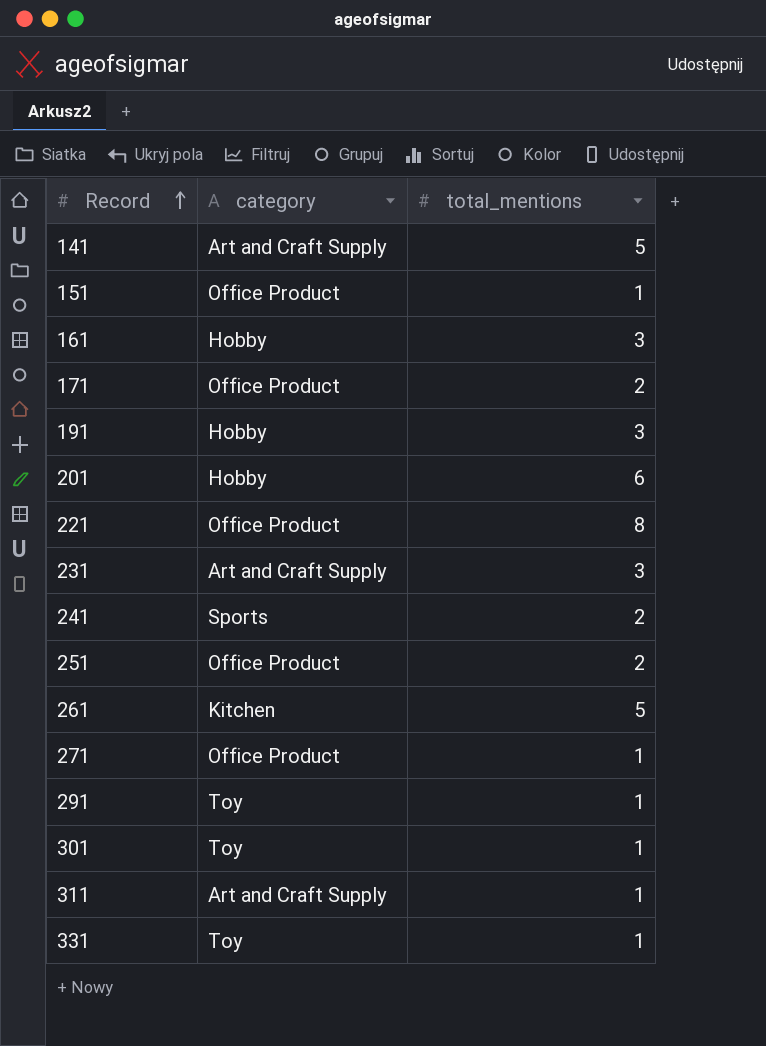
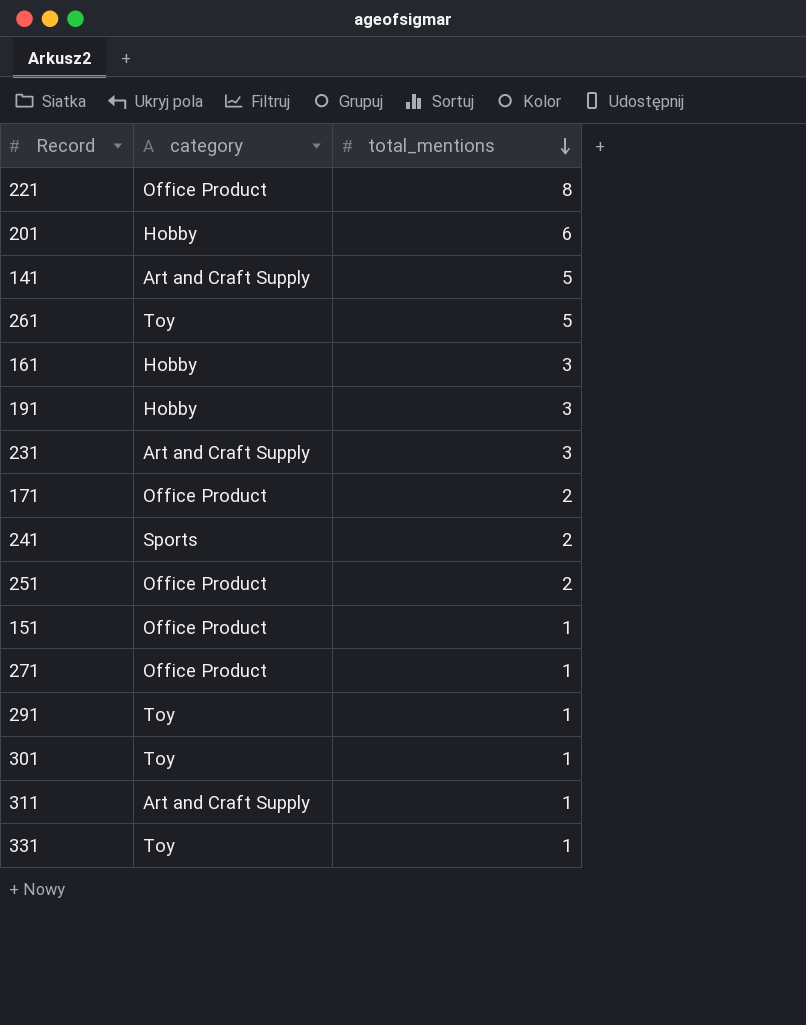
row order: Record ascending -> total_mentions descending
261 | category: Kitchen -> Toy

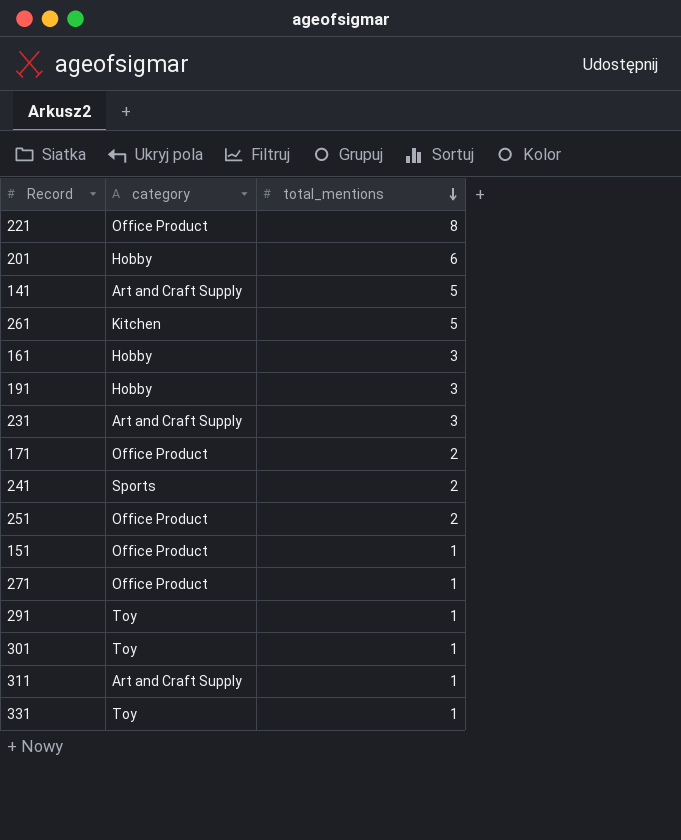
261 | category: Toy -> Kitchen

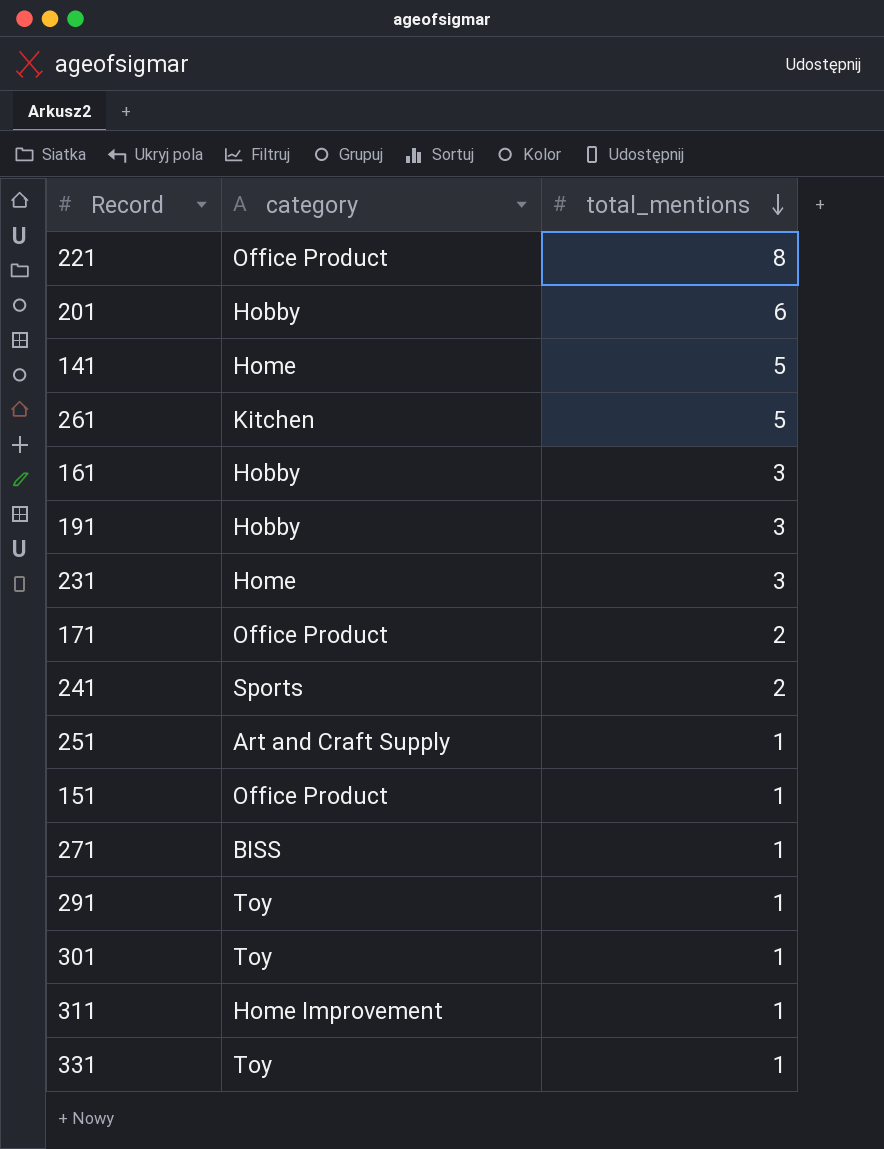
141 | category: Art and Craft Supply -> Home
231 | category: Art and Craft Supply -> Home
251 | category: Office Product -> Art and Craft Supply
251 | total_mentions: 2 -> 1
271 | category: Office Product -> BISS
311 | category: Art and Craft Supply -> Home Improvement

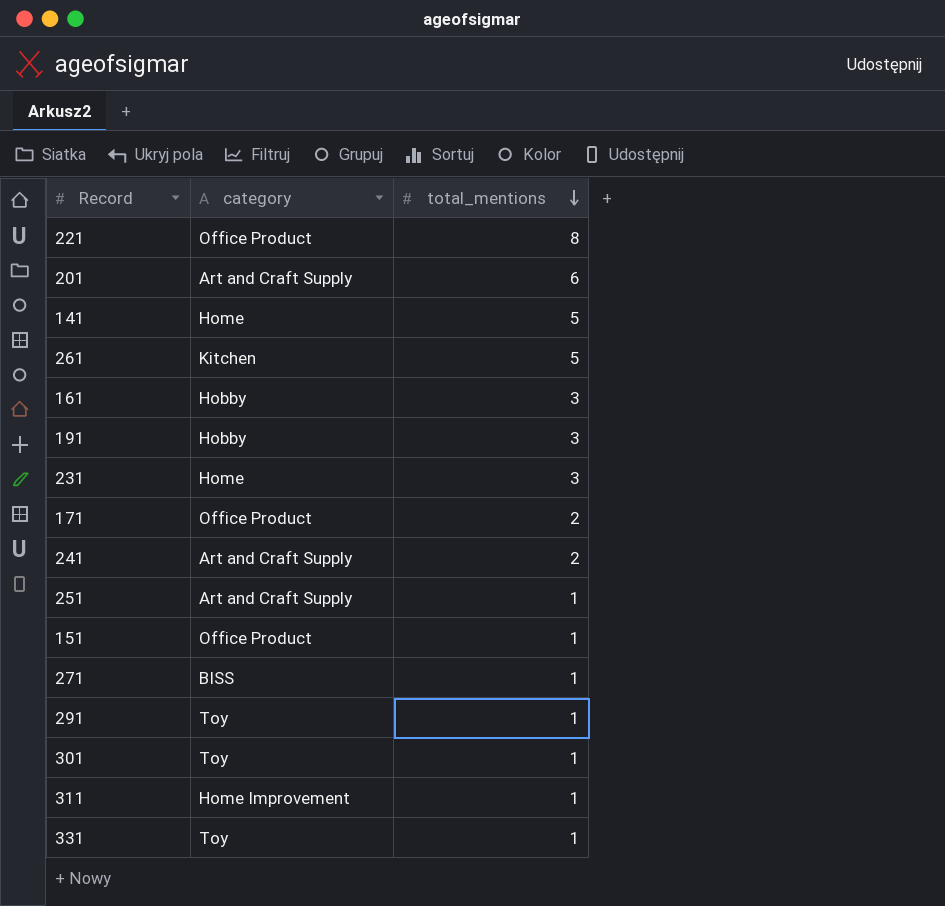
201 | category: Hobby -> Art and Craft Supply
241 | category: Sports -> Art and Craft Supply

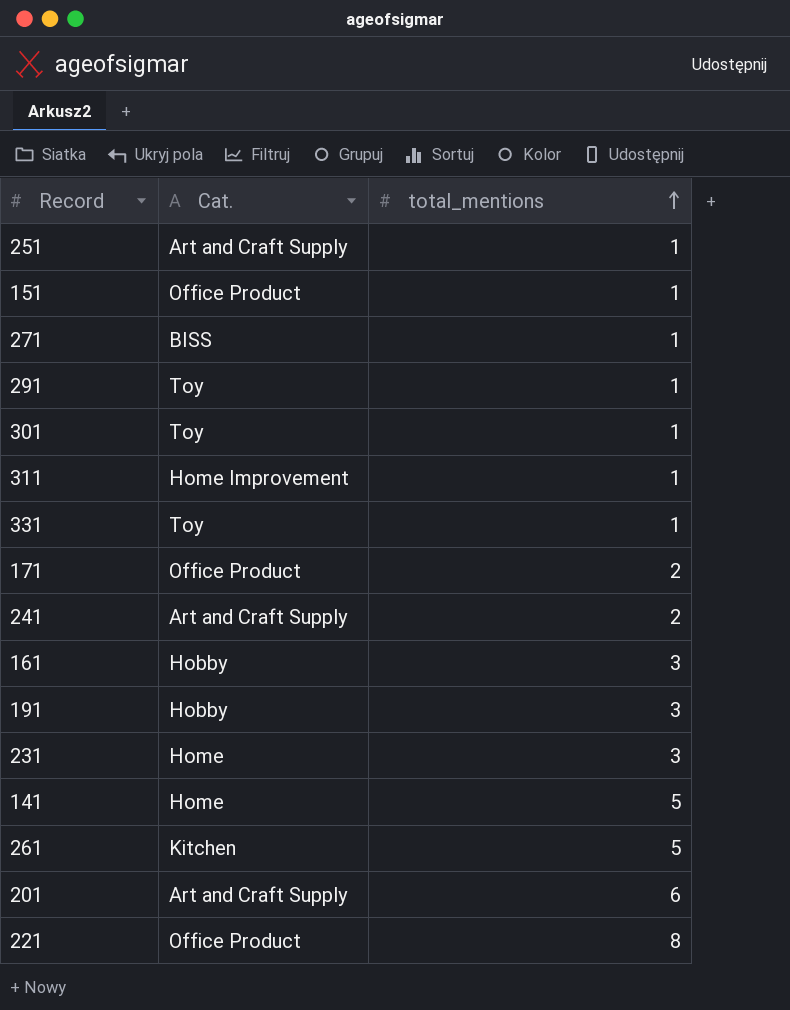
row order: total_mentions descending -> total_mentions ascending
column name: category -> Cat.

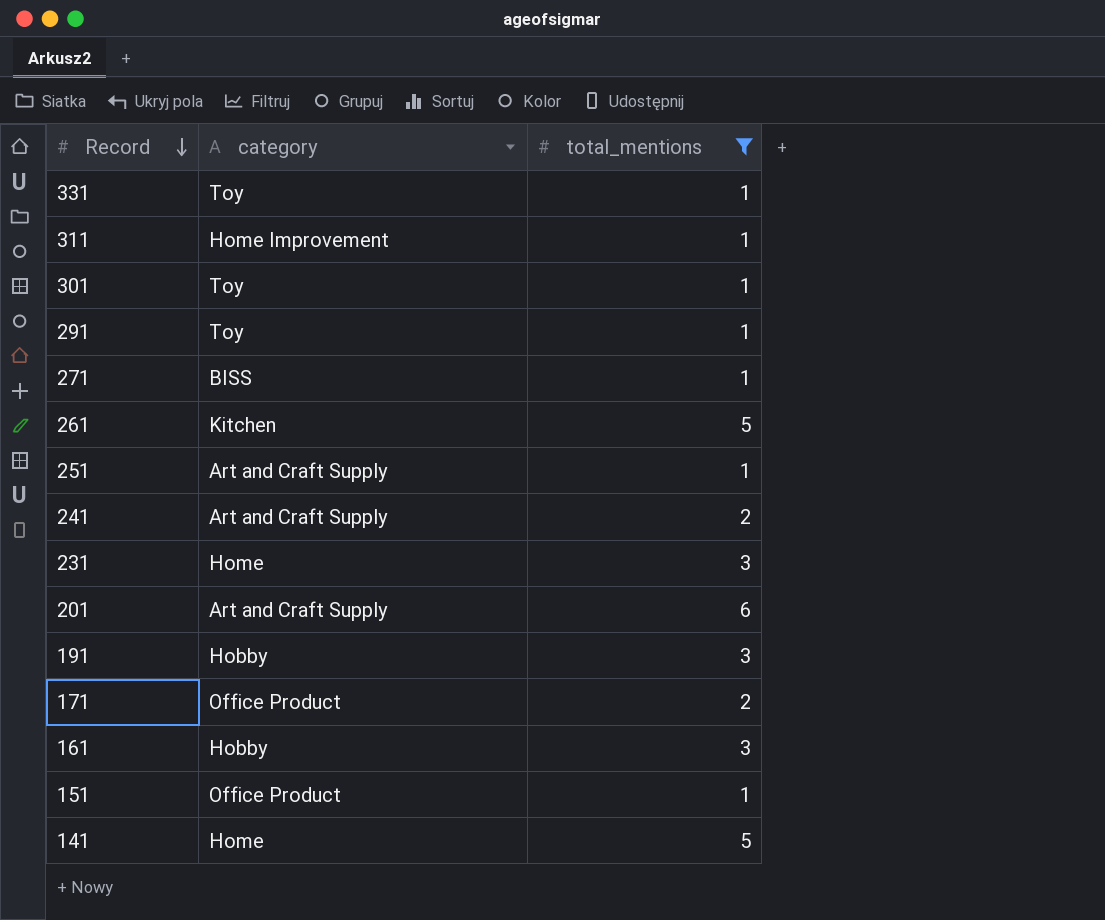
filter: none -> total_mentions != 8
row order: total_mentions ascending -> Record descending
column name: Cat. -> category

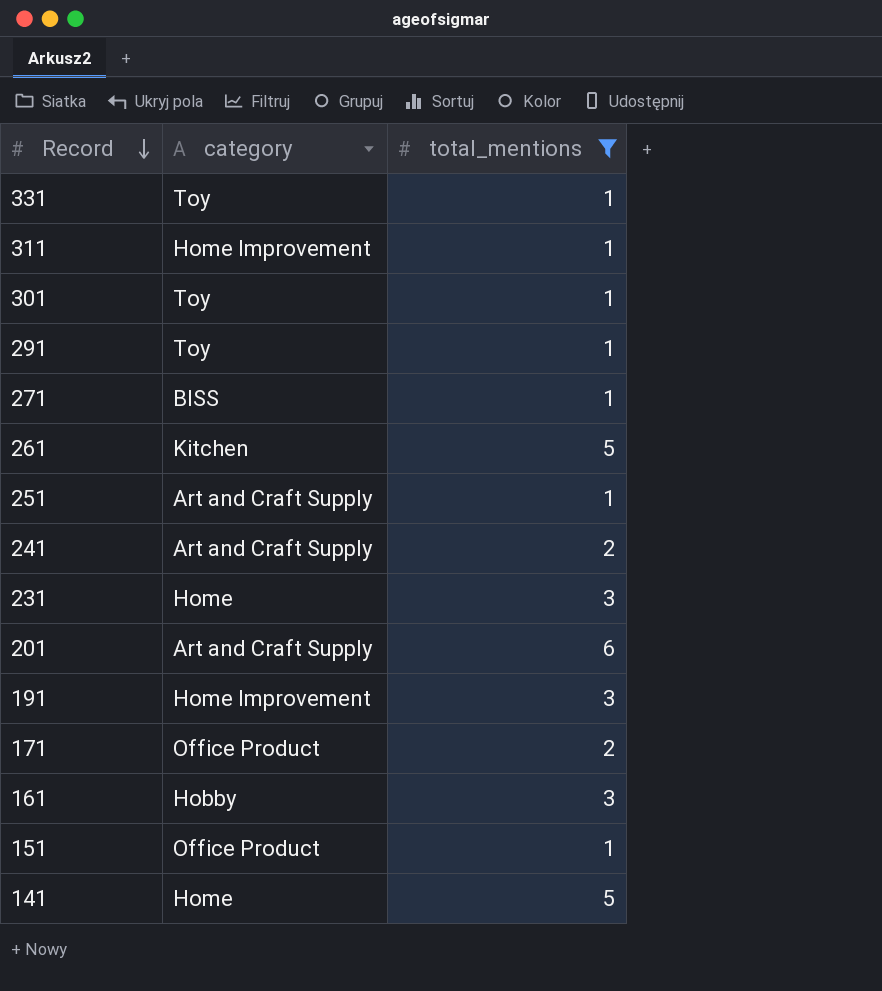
191 | category: Hobby -> Home Improvement

